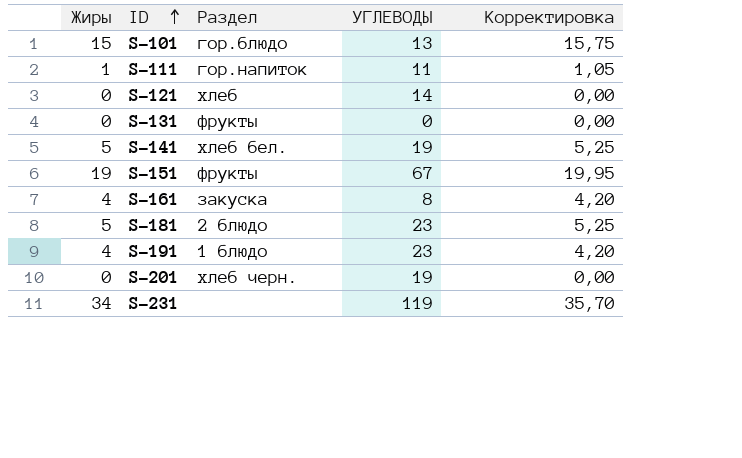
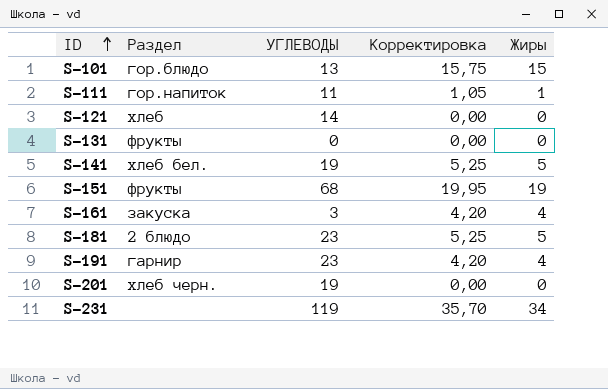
column Жиры | position: 1 -> 5
S-151 | УГЛЕВОДЫ: 67 -> 68
S-161 | УГЛЕВОДЫ: 8 -> 3
S-191 | Раздел: 1 блюдо -> гарнир

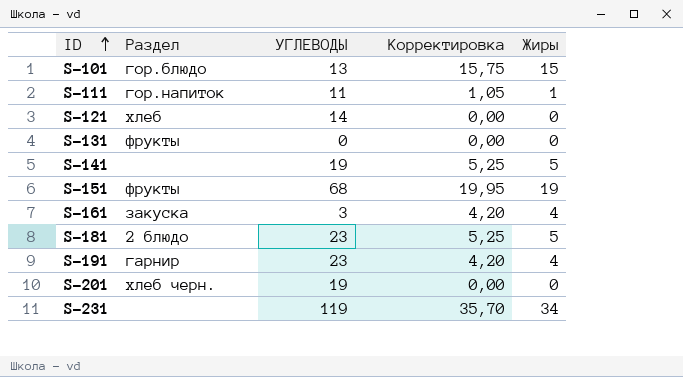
S-141 | Раздел: хлеб бел. -> none

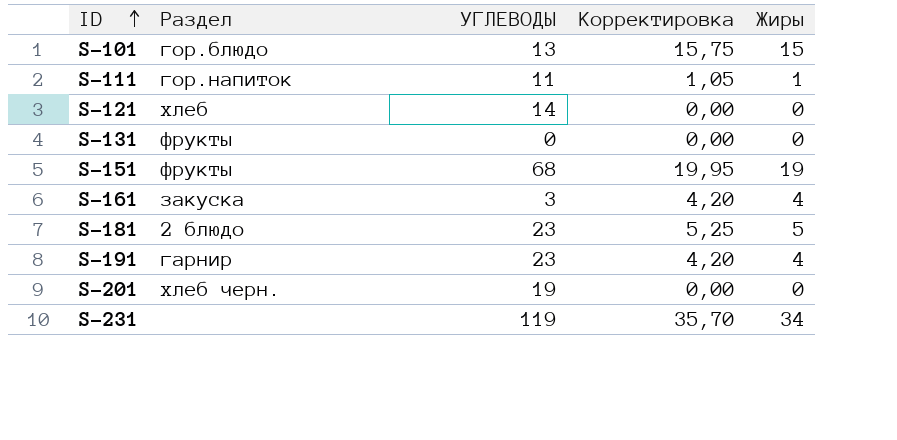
row S-141: none | 19 | 5,25 | 5 -> none

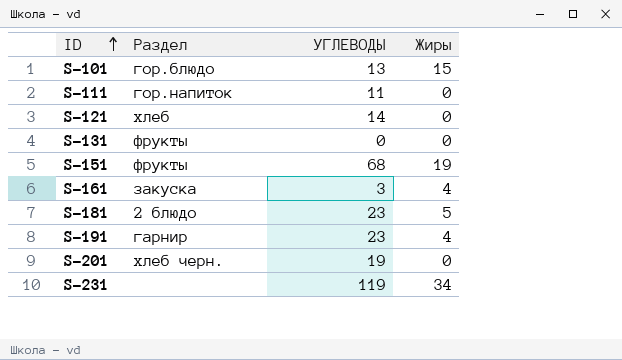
column Корректировка | formula: [Жиры] * 1,05 -> none
S-111 | Жиры: 1 -> 0

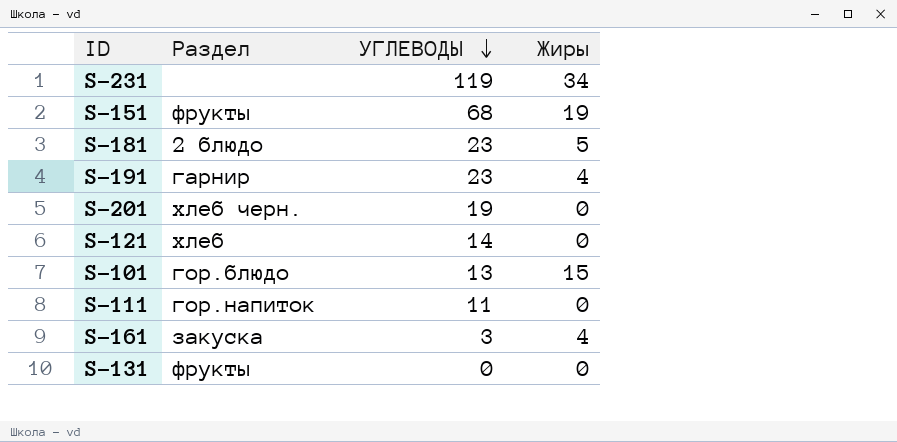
row order: ID ascending -> УГЛЕВОДЫ descending

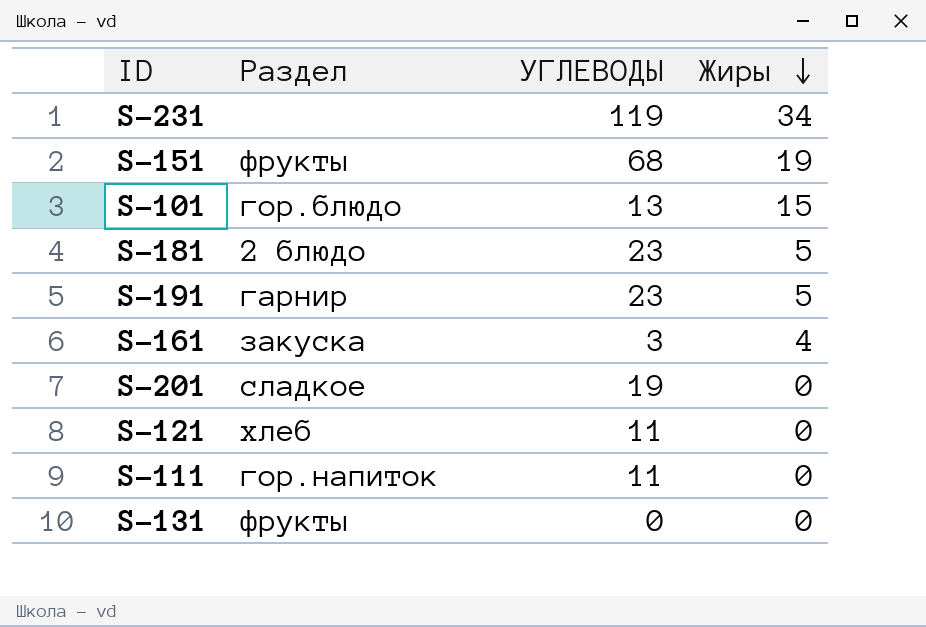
row order: УГЛЕВОДЫ descending -> Жиры descending
S-191 | Жиры: 4 -> 5
S-201 | Раздел: хлеб черн. -> сладкое
S-121 | УГЛЕВОДЫ: 14 -> 11

